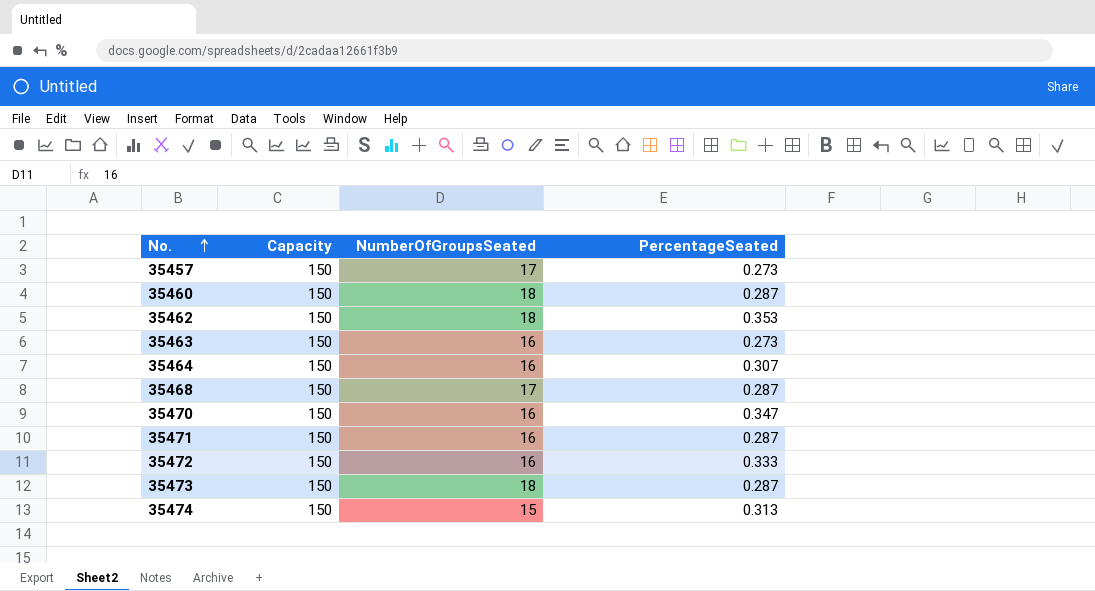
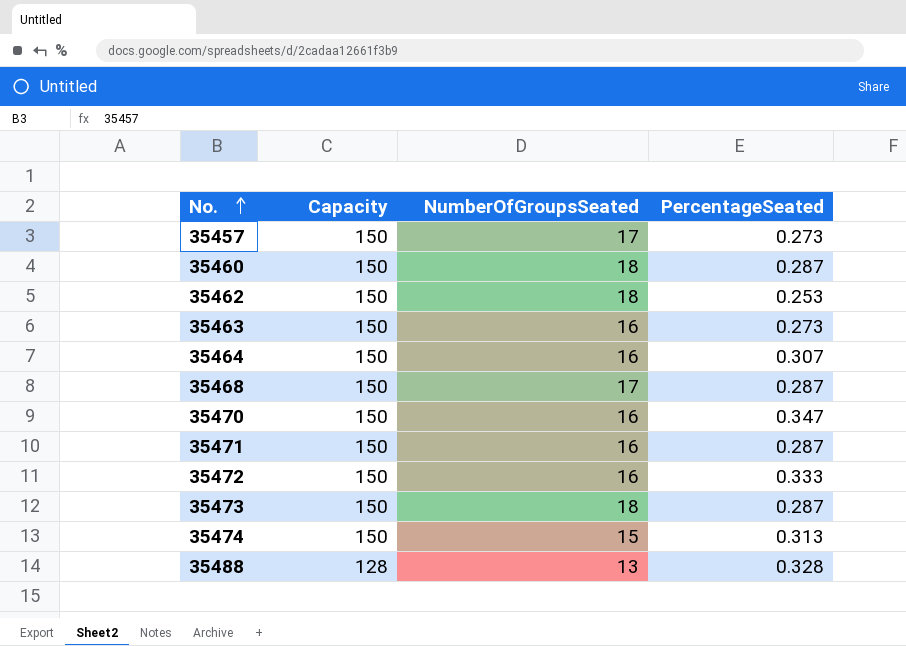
35462 | PercentageSeated: 0.353 -> 0.253
row 35488: none -> 128 | 13 | 0.328

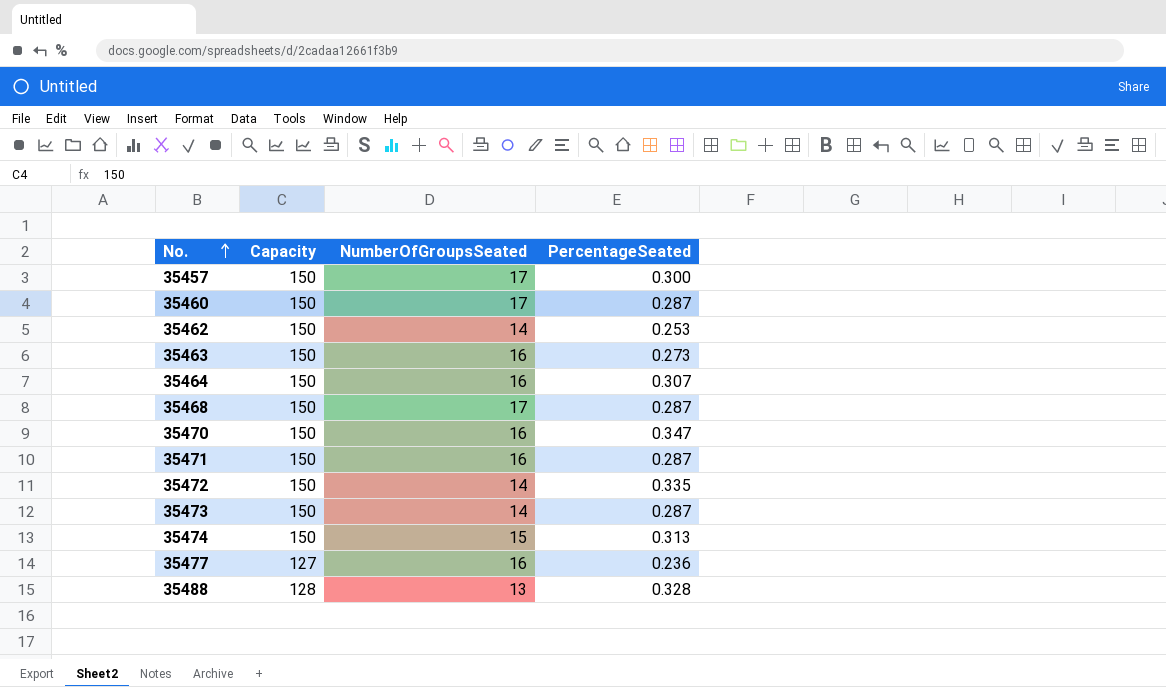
35457 | PercentageSeated: 0.273 -> 0.300
35460 | NumberOfGroupsSeated: 18 -> 17
35462 | NumberOfGroupsSeated: 18 -> 14
35472 | NumberOfGroupsSeated: 16 -> 14
35472 | PercentageSeated: 0.333 -> 0.335
35473 | NumberOfGroupsSeated: 18 -> 14
row 35477: none -> 127 | 16 | 0.236

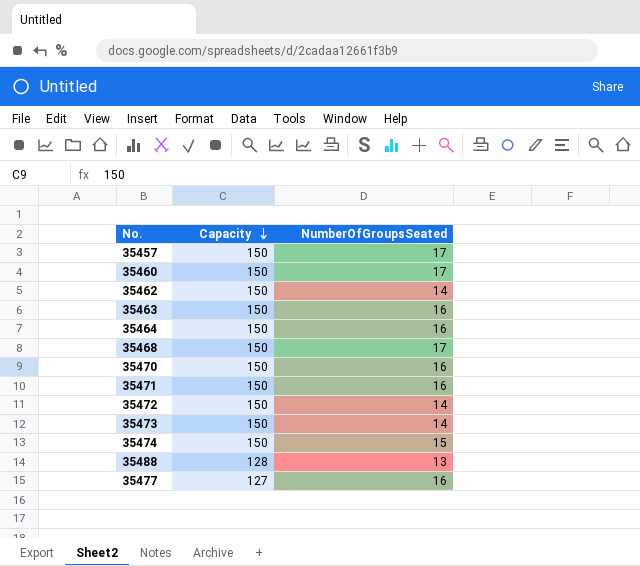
row order: No. ascending -> Capacity descending
column PercentageSeated | position: 4 -> none

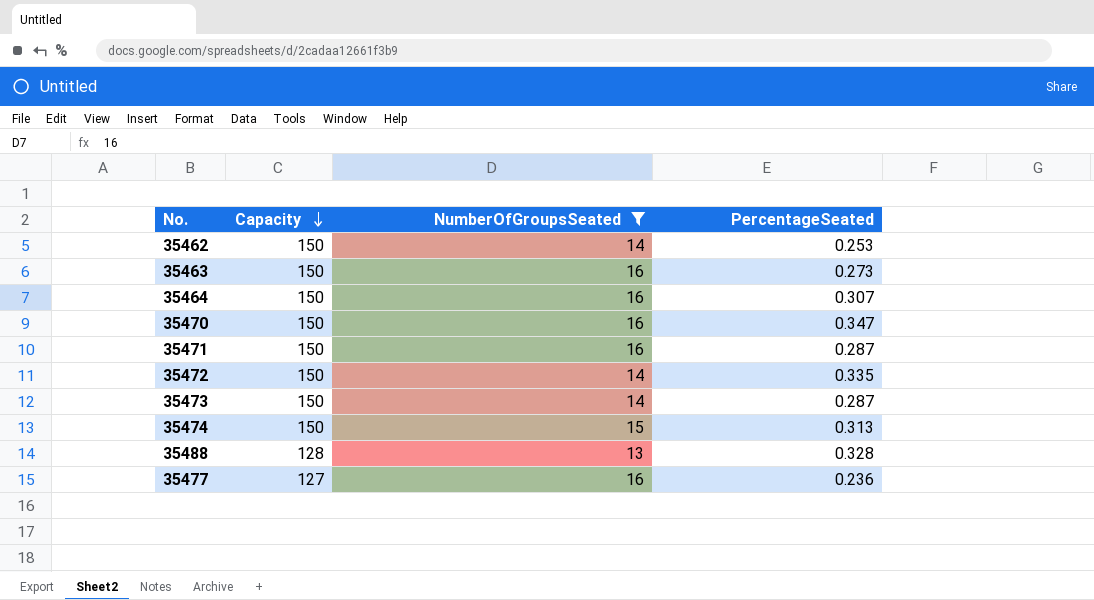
filter: none -> NumberOfGroupsSeated != 17
column PercentageSeated | position: none -> 4

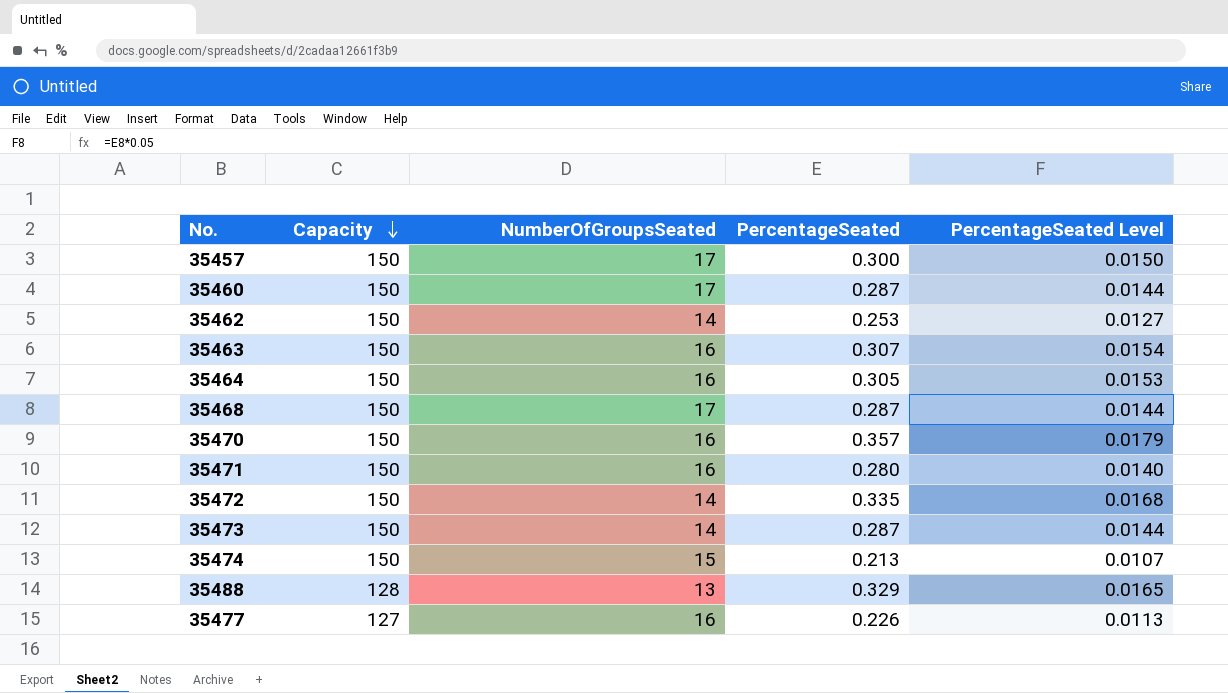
filter: NumberOfGroupsSeated != 17 -> none
column PercentageSeated Level | formula: none -> [PercentageSeated] * 0.05
35463 | PercentageSeated: 0.273 -> 0.307
35464 | PercentageSeated: 0.307 -> 0.305
35470 | PercentageSeated: 0.347 -> 0.357
35471 | PercentageSeated: 0.287 -> 0.280
35474 | PercentageSeated: 0.313 -> 0.213
35488 | PercentageSeated: 0.328 -> 0.329
35477 | PercentageSeated: 0.236 -> 0.226

